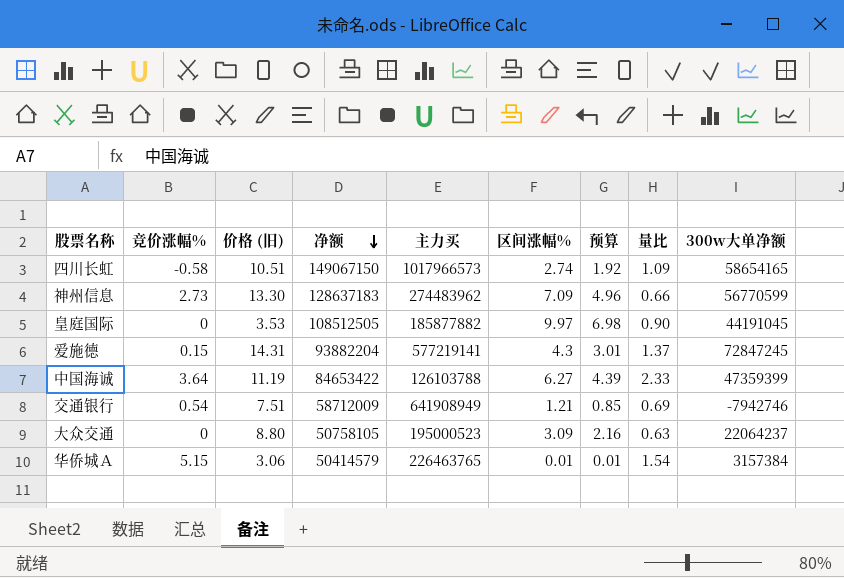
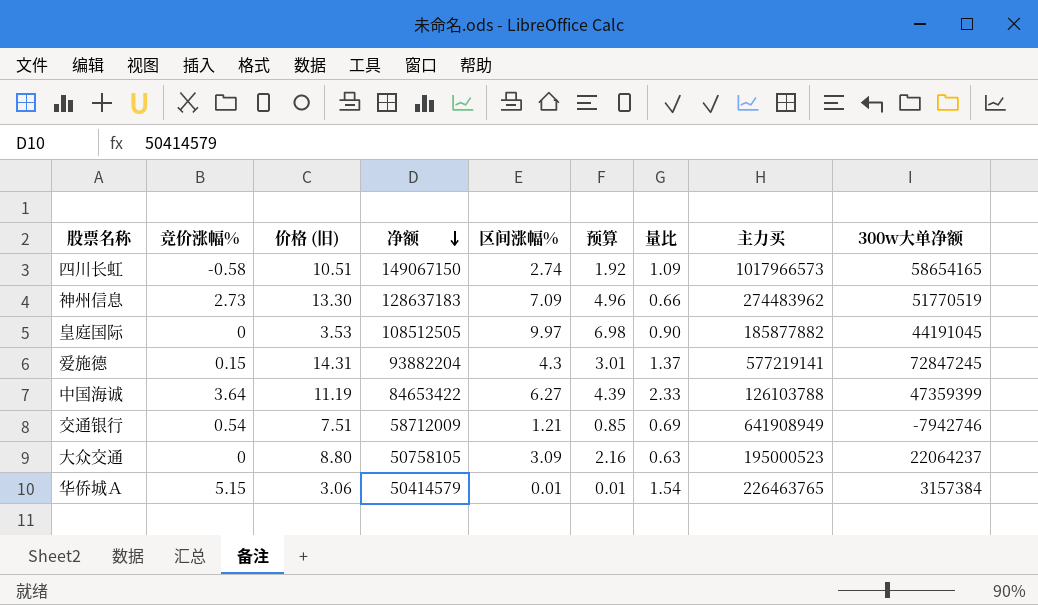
column 主力买 | position: 5 -> 8
神州信息 | 300w大单净额: 56770599 -> 51770519

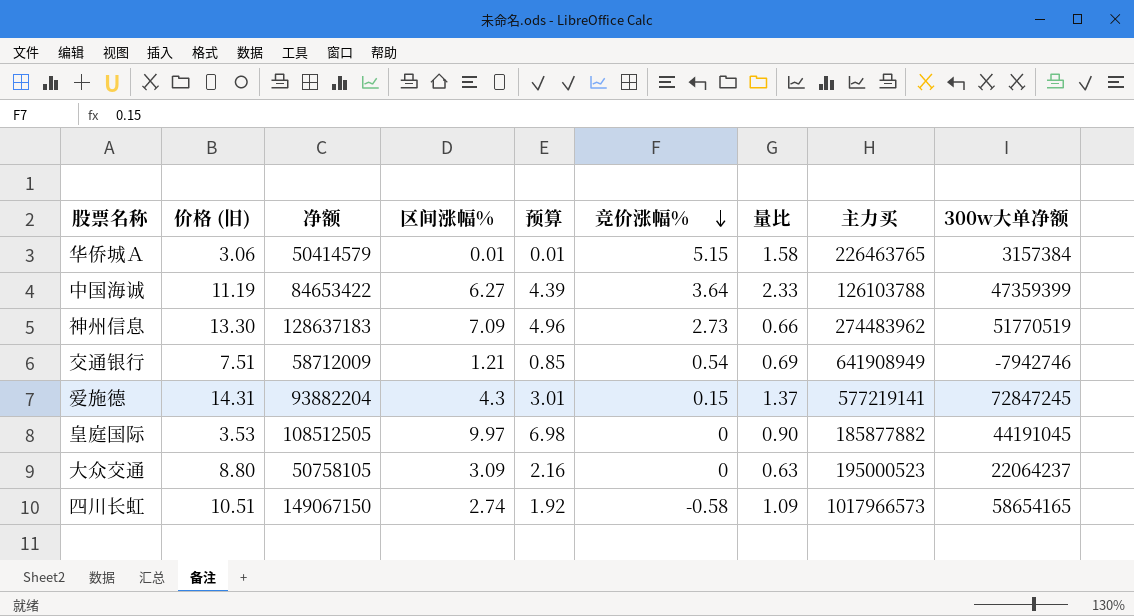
row order: 净额 descending -> 竞价涨幅% descending
column 竞价涨幅% | position: 2 -> 6
华侨城Ａ | 量比: 1.54 -> 1.58

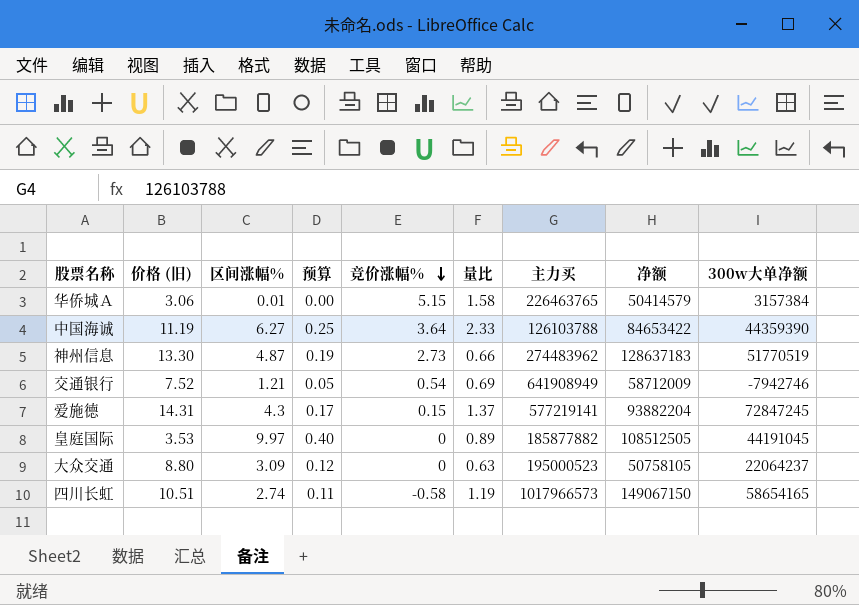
column 预算 | formula: [区间涨幅%] * 0.7 -> [区间涨幅%] * 0.04
column 净额 | position: 3 -> 8
中国海诚 | 300w大单净额: 47359399 -> 44359390
神州信息 | 区间涨幅%: 7.09 -> 4.87
交通银行 | 价格 (旧): 7.51 -> 7.52
皇庭国际 | 量比: 0.90 -> 0.89
四川长虹 | 量比: 1.09 -> 1.19

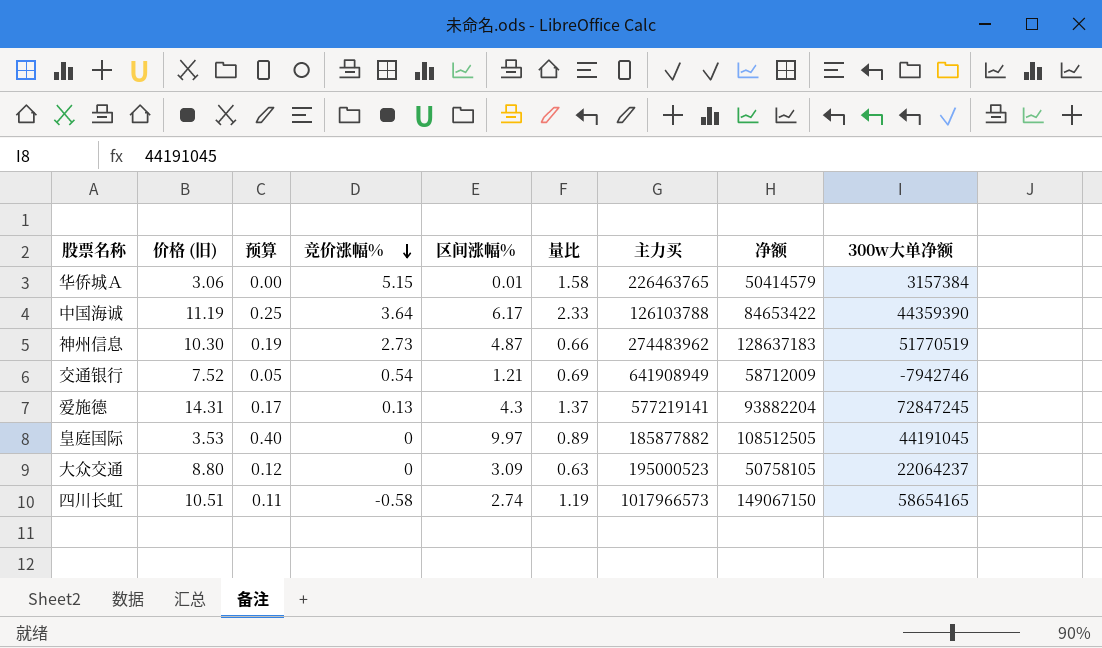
column 区间涨幅% | position: 3 -> 5
中国海诚 | 区间涨幅%: 6.27 -> 6.17
神州信息 | 价格 (旧): 13.30 -> 10.30
爱施德 | 竞价涨幅%: 0.15 -> 0.13

